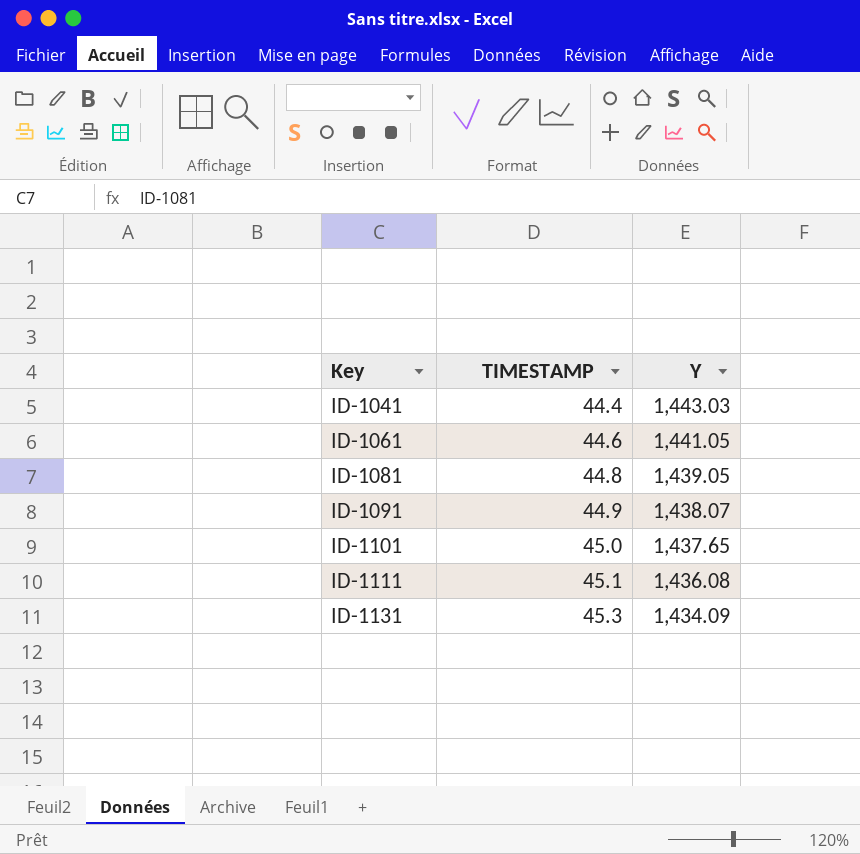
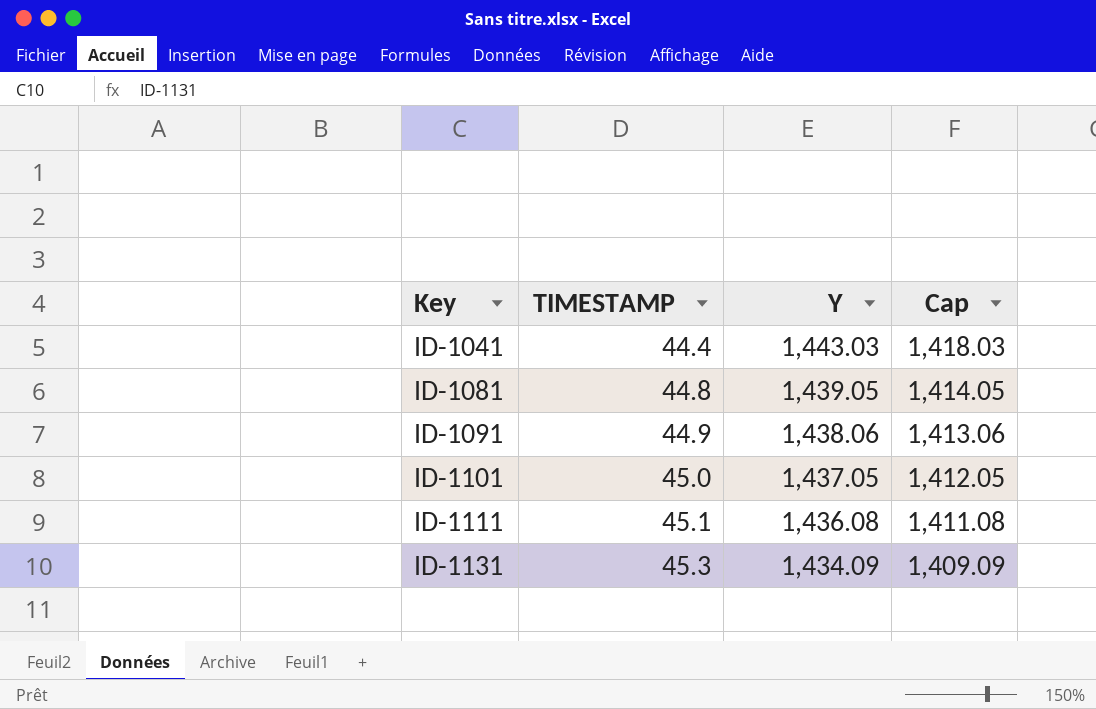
column Cap | formula: none -> [Y] - 25
row ID-1061: 44.6 | 1,441.05 -> none
ID-1091 | Y: 1,438.07 -> 1,438.06
ID-1101 | Y: 1,437.65 -> 1,437.05

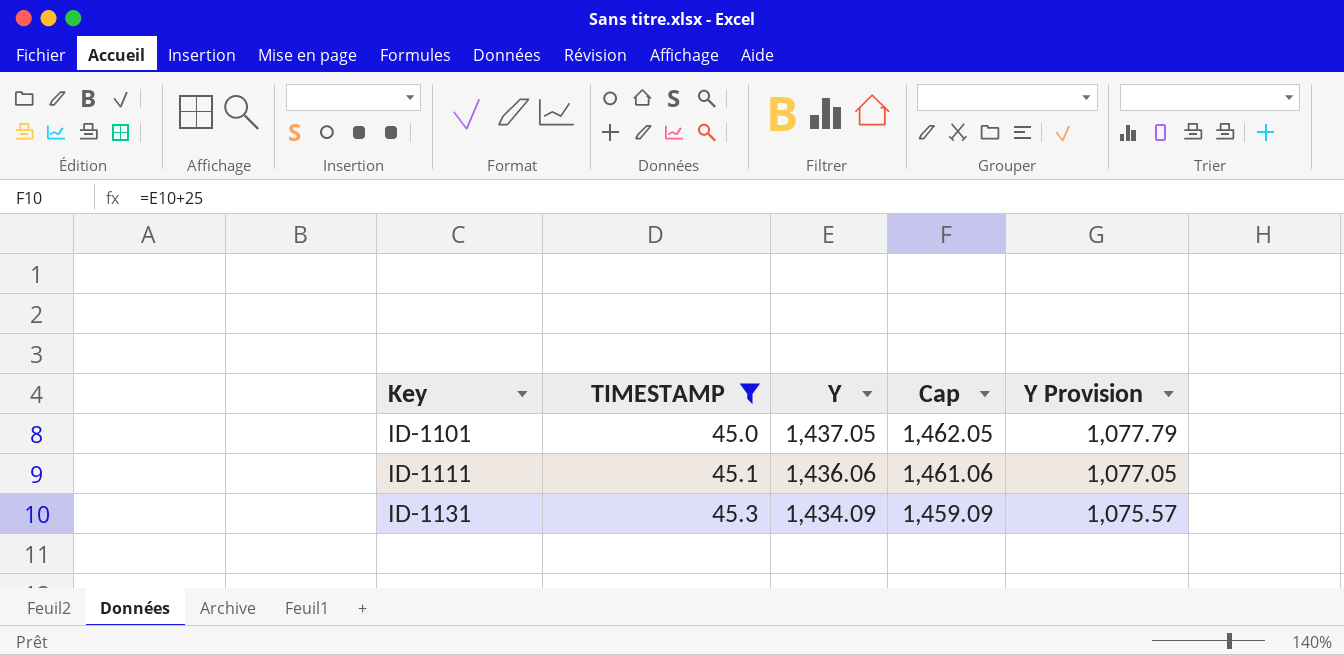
filter: none -> TIMESTAMP >= 45.0
column Cap | formula: [Y] - 25 -> [Y] + 25
column Y Provision | formula: none -> [Y] * 0.75
ID-1111 | Y: 1,436.08 -> 1,436.06

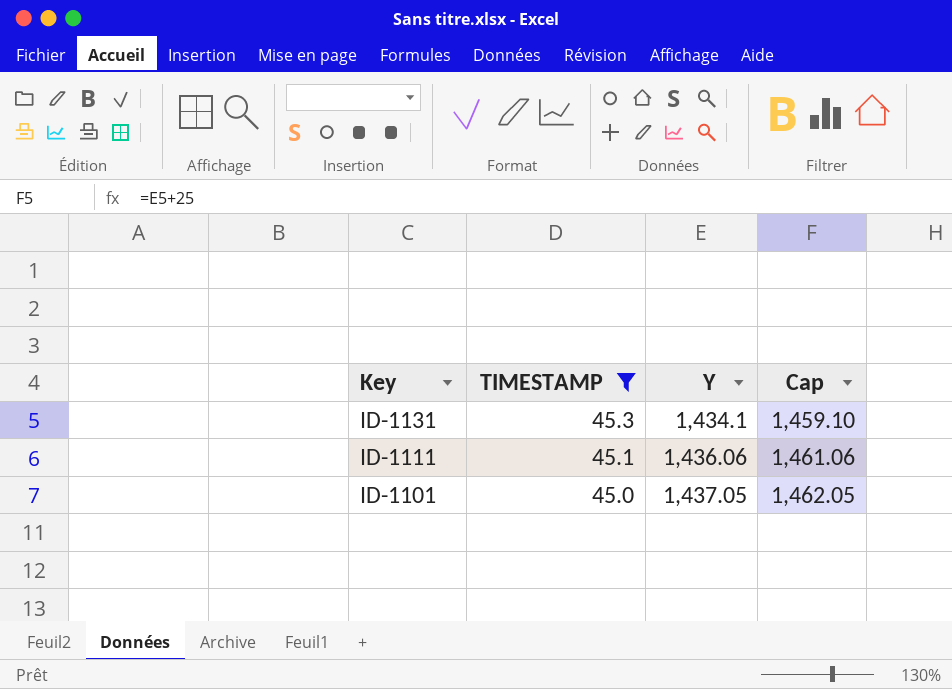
row order: Key ascending -> Key descending
column Y Provision | formula: [Y] * 0.75 -> none
ID-1131 | Y: 1,434.09 -> 1,434.1
ID-1131 | Cap: 1,459.09 -> 1,459.10

